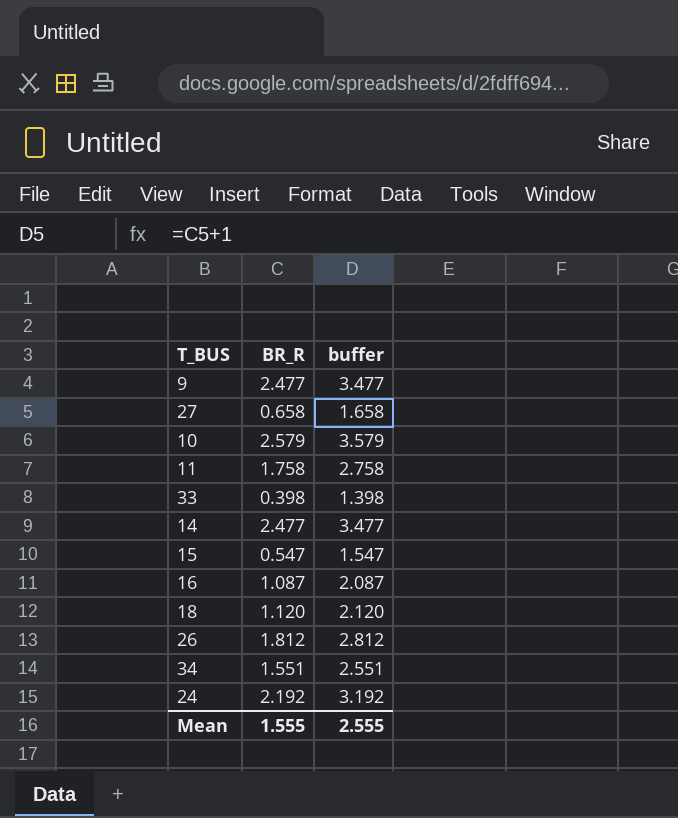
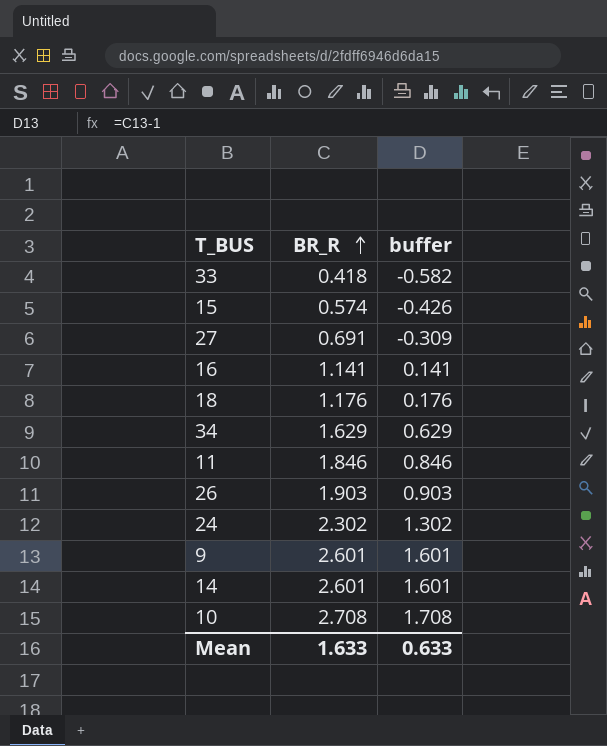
row order: none -> BR_R ascending
column buffer | formula: [BR_R] + 1 -> [BR_R] - 1
33 | BR_R: 0.398 -> 0.418
15 | BR_R: 0.547 -> 0.574
27 | BR_R: 0.658 -> 0.691
16 | BR_R: 1.087 -> 1.141
18 | BR_R: 1.120 -> 1.176
34 | BR_R: 1.551 -> 1.629
11 | BR_R: 1.758 -> 1.846
26 | BR_R: 1.812 -> 1.903
24 | BR_R: 2.192 -> 2.302
9 | BR_R: 2.477 -> 2.601
14 | BR_R: 2.477 -> 2.601
10 | BR_R: 2.579 -> 2.708
Mean | BR_R: 1.555 -> 1.633
Mean | buffer: 2.555 -> 0.633

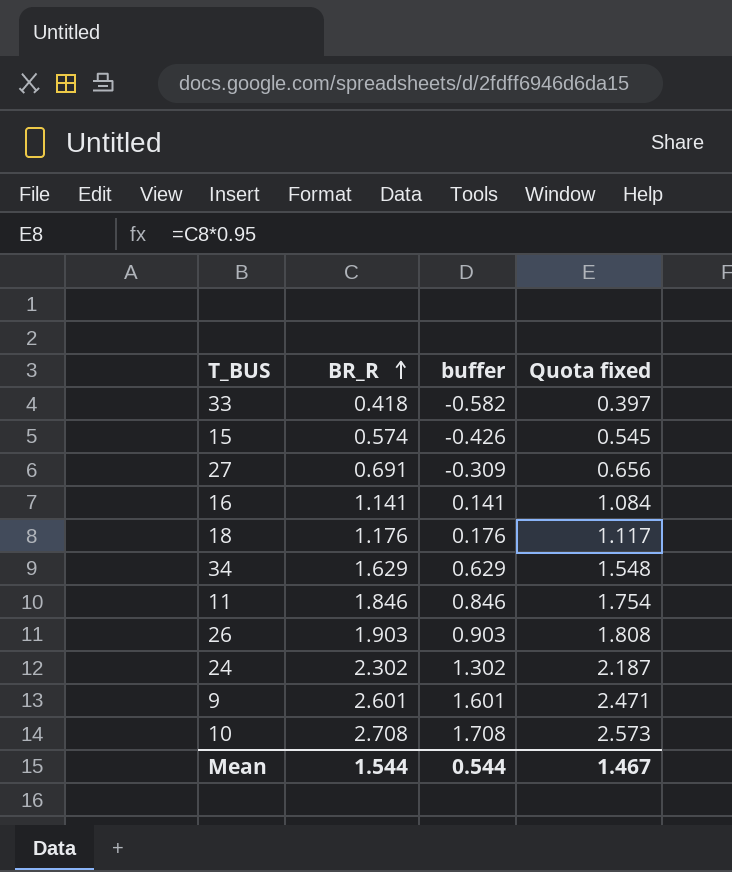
column Quota fixed | formula: none -> [BR_R] * 0.95
row 14: 2.601 | 1.601 -> none
Mean | BR_R: 1.633 -> 1.544
Mean | buffer: 0.633 -> 0.544

